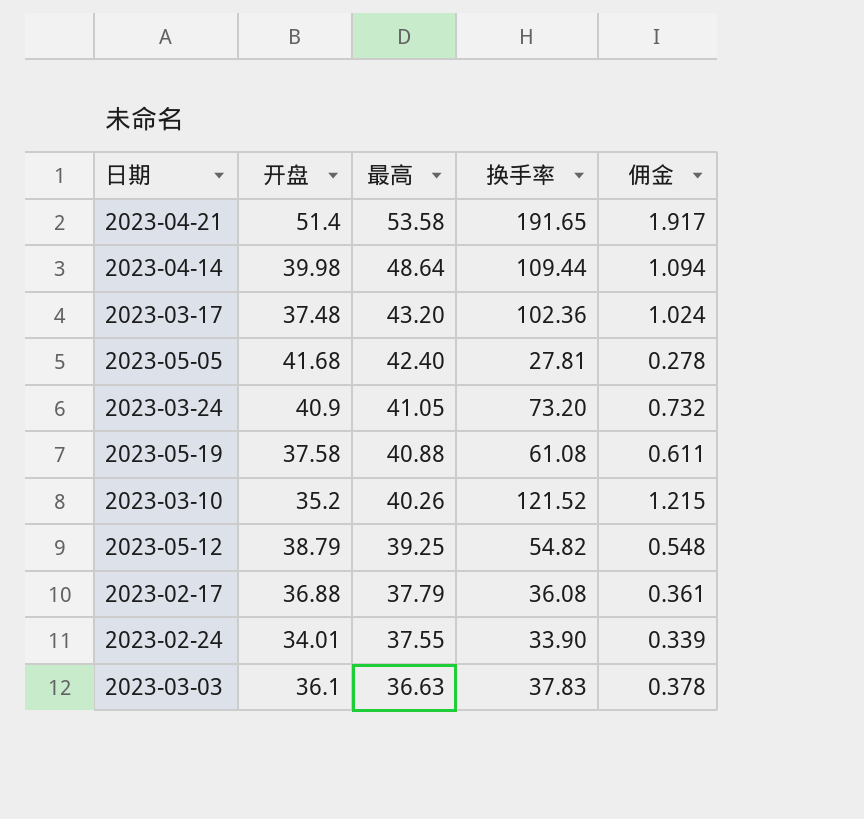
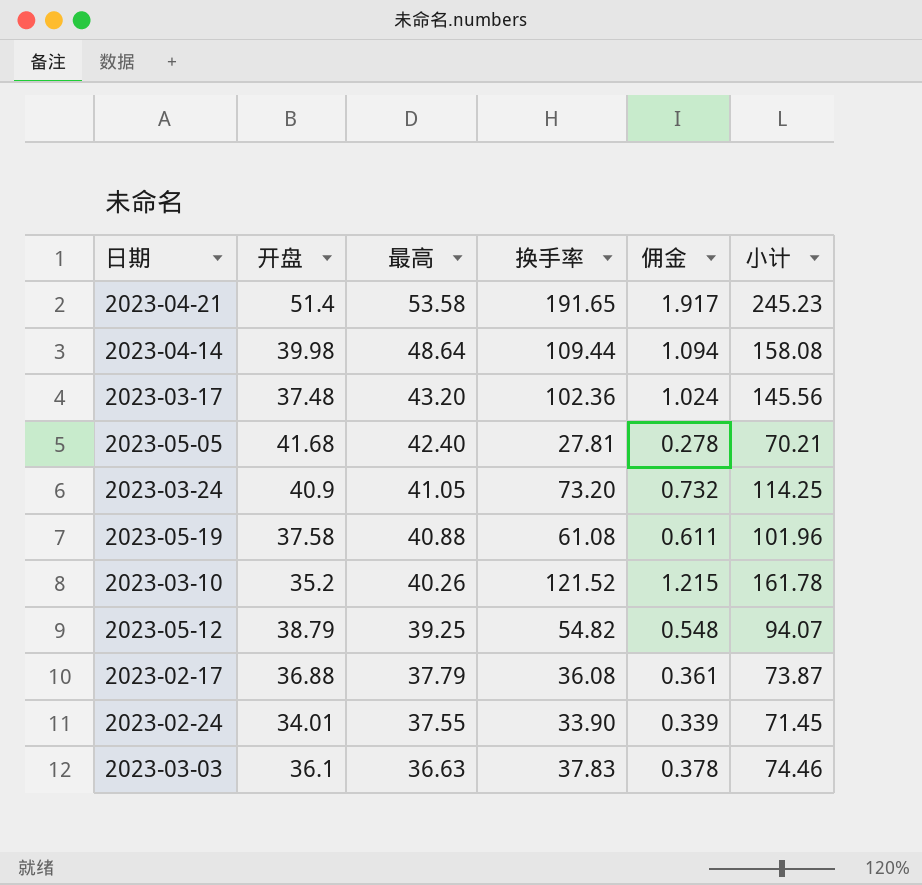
column 小计 | formula: none -> [最高] + [换手率]

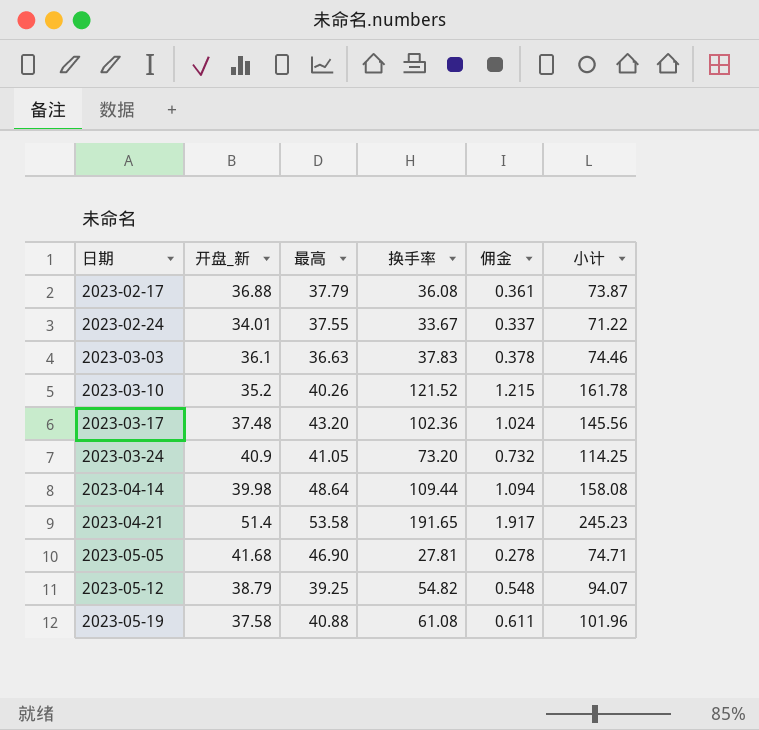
row order: 最高 descending -> 日期 ascending
column name: 开盘 -> 开盘_新
2023-02-24 | 换手率: 33.90 -> 33.67
2023-02-24 | 佣金: 0.339 -> 0.337
2023-02-24 | 小计: 71.45 -> 71.22
2023-05-05 | 最高: 42.40 -> 46.90
2023-05-05 | 小计: 70.21 -> 74.71

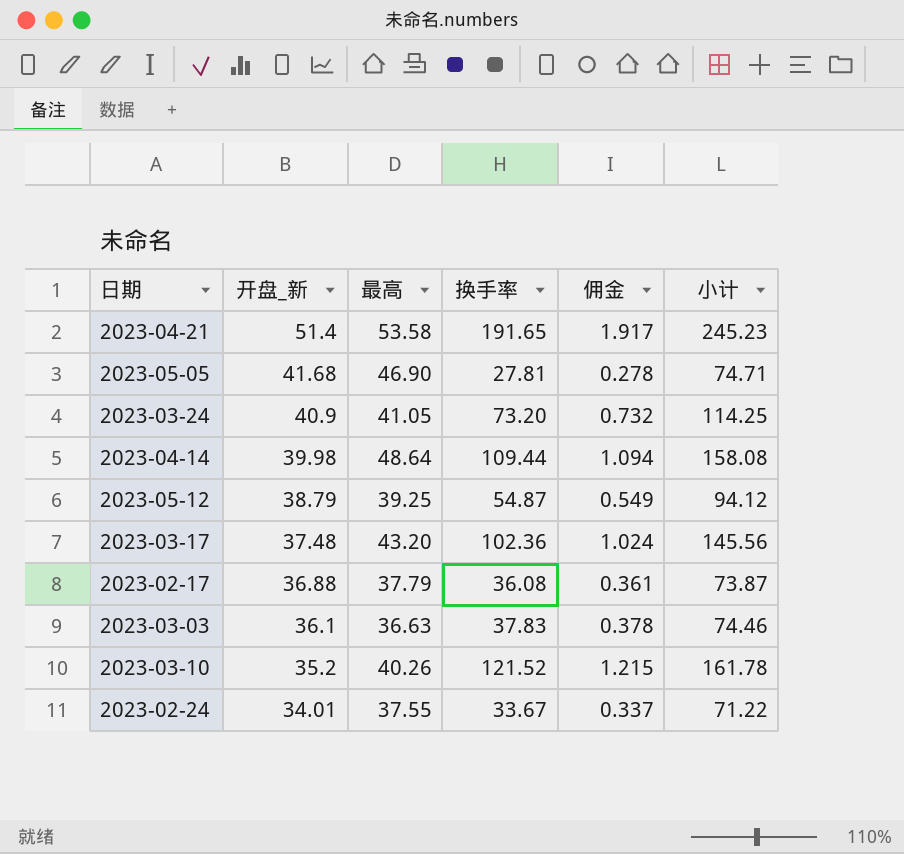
row order: 日期 ascending -> 开盘_新 descending
row 2023-05-19: 37.58 | 40.88 | 61.08 | 0.611 | 101.96 -> none
2023-05-12 | 换手率: 54.82 -> 54.87
2023-05-12 | 佣金: 0.548 -> 0.549
2023-05-12 | 小计: 94.07 -> 94.12

